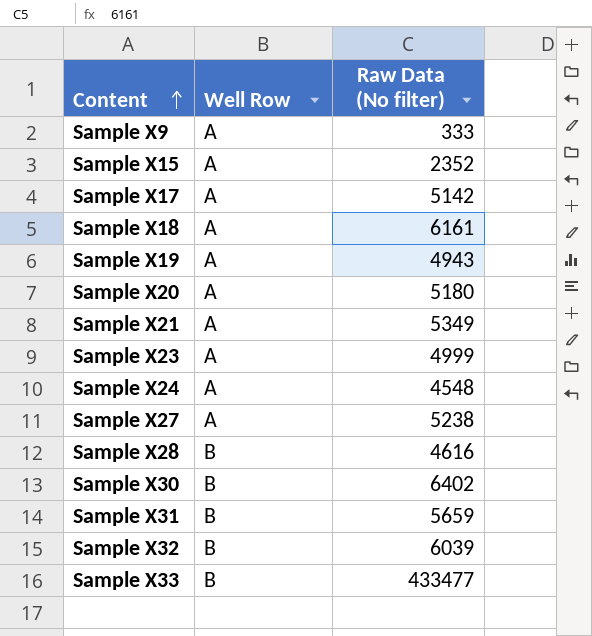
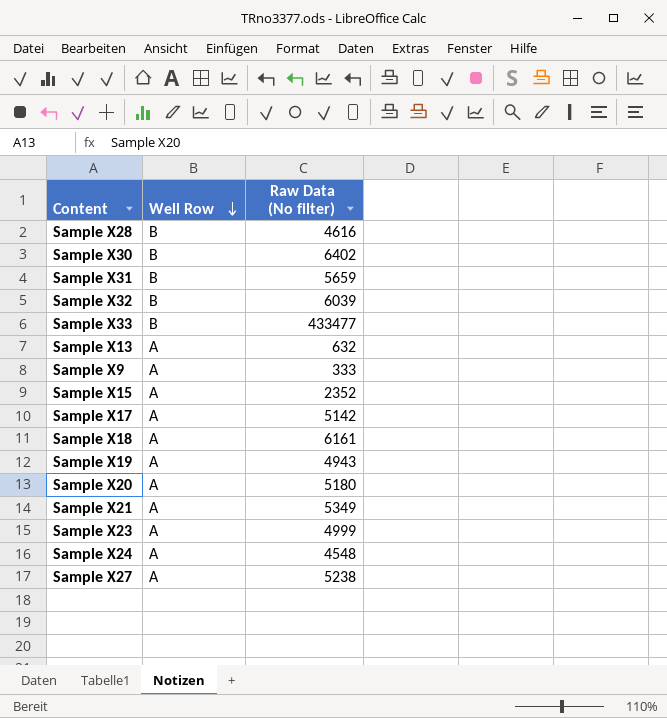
row order: Content ascending -> Well Row descending
row Sample X13: none -> A | 632

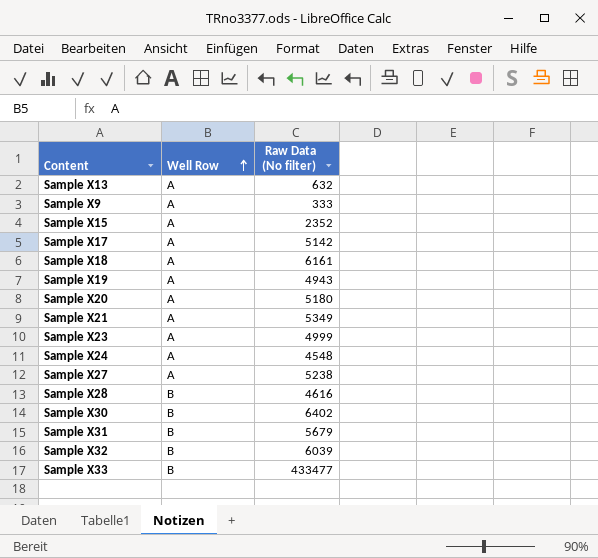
row order: Well Row descending -> Well Row ascending
Sample X31 | Raw Data (No filter): 5659 -> 5679

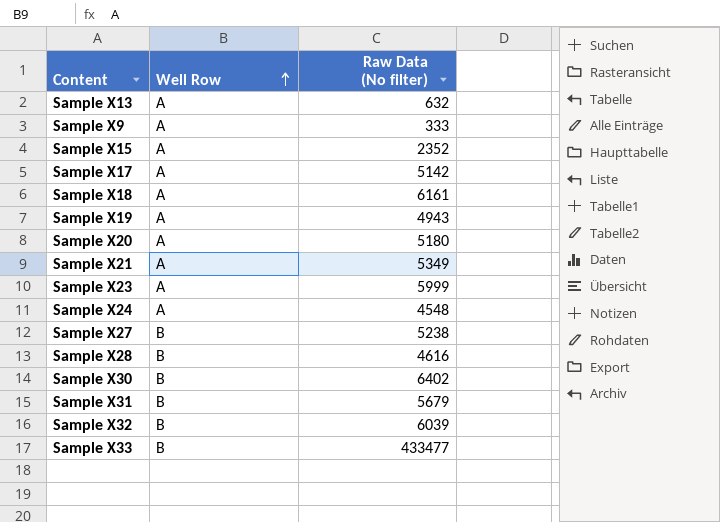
Sample X23 | Raw Data (No filter): 4999 -> 5999
Sample X27 | Well Row: A -> B

